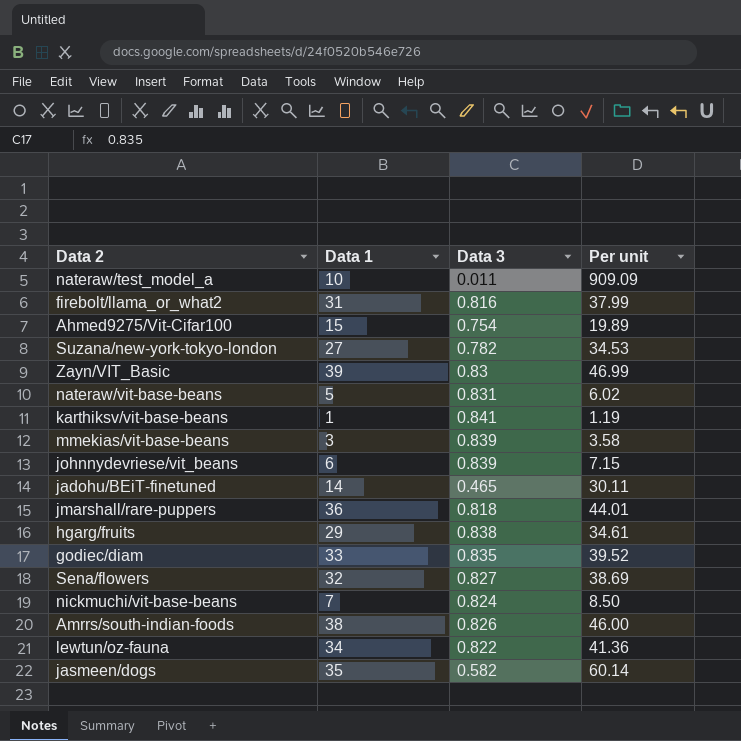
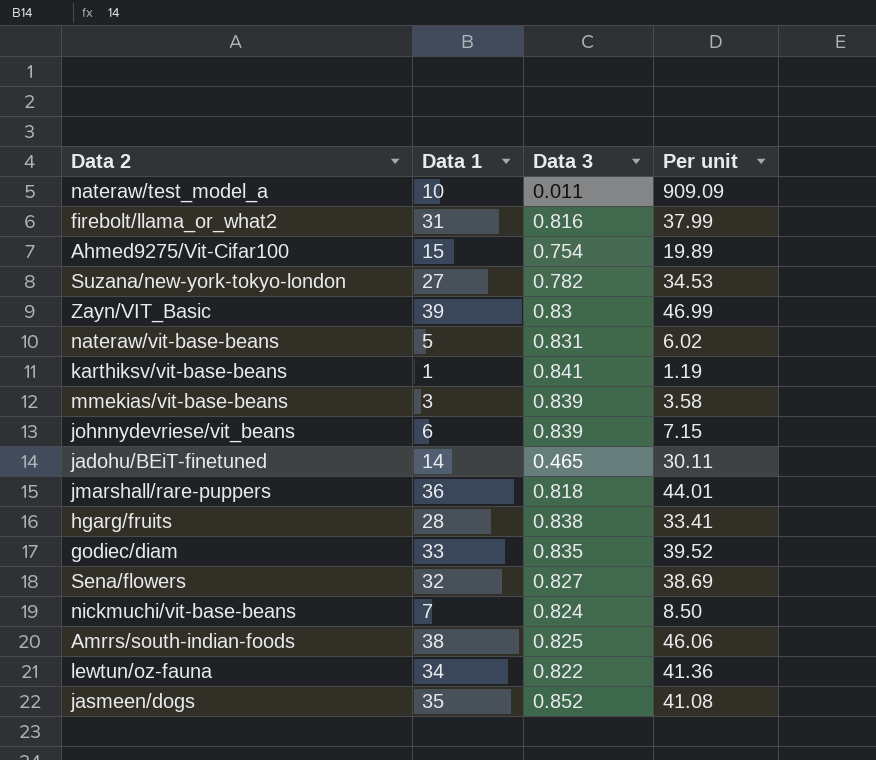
hgarg/fruits | Data 1: 29 -> 28
hgarg/fruits | Per unit: 34.61 -> 33.41
Amrrs/south-indian-foods | Data 3: 0.826 -> 0.825
Amrrs/south-indian-foods | Per unit: 46.00 -> 46.06
jasmeen/dogs | Data 3: 0.582 -> 0.852
jasmeen/dogs | Per unit: 60.14 -> 41.08

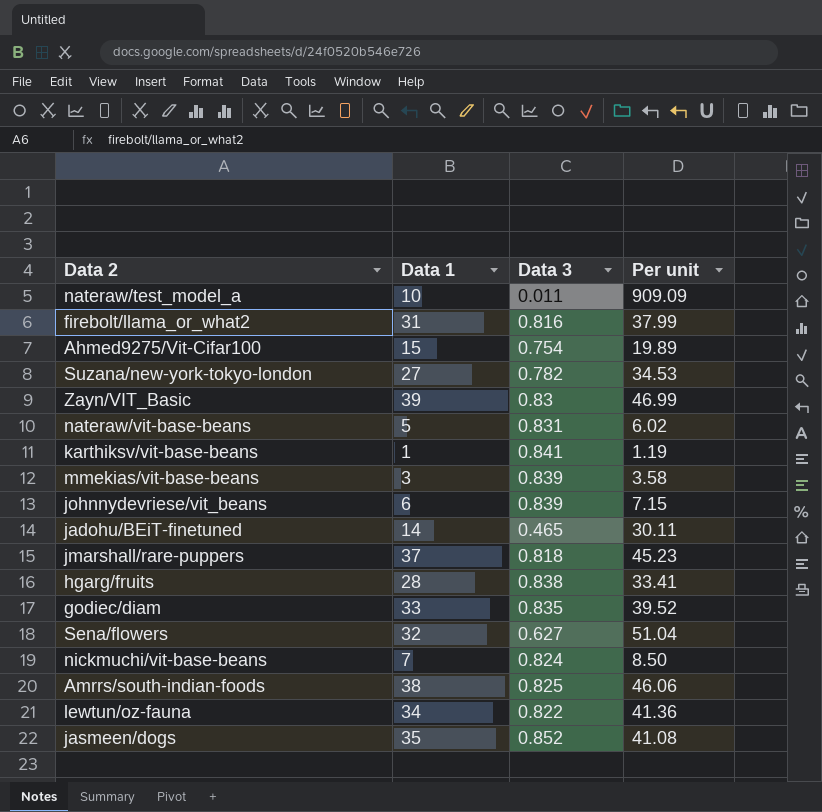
jmarshall/rare-puppers | Data 1: 36 -> 37
jmarshall/rare-puppers | Per unit: 44.01 -> 45.23
Sena/flowers | Data 3: 0.827 -> 0.627
Sena/flowers | Per unit: 38.69 -> 51.04

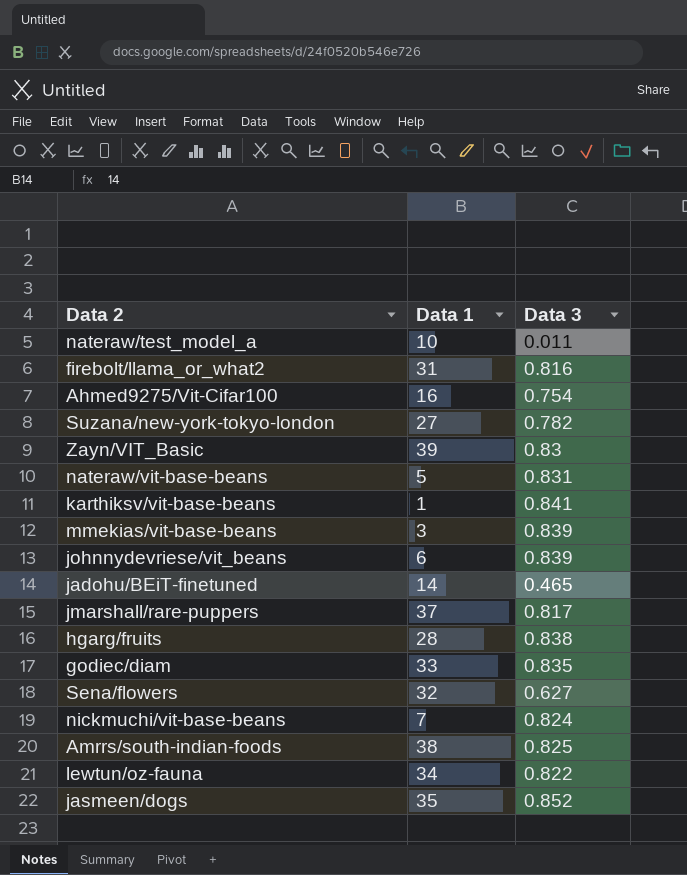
column Per unit | formula: [Data 1] / [Data 3] -> none
Ahmed9275/Vit-Cifar100 | Data 1: 15 -> 16
jmarshall/rare-puppers | Data 3: 0.818 -> 0.817

